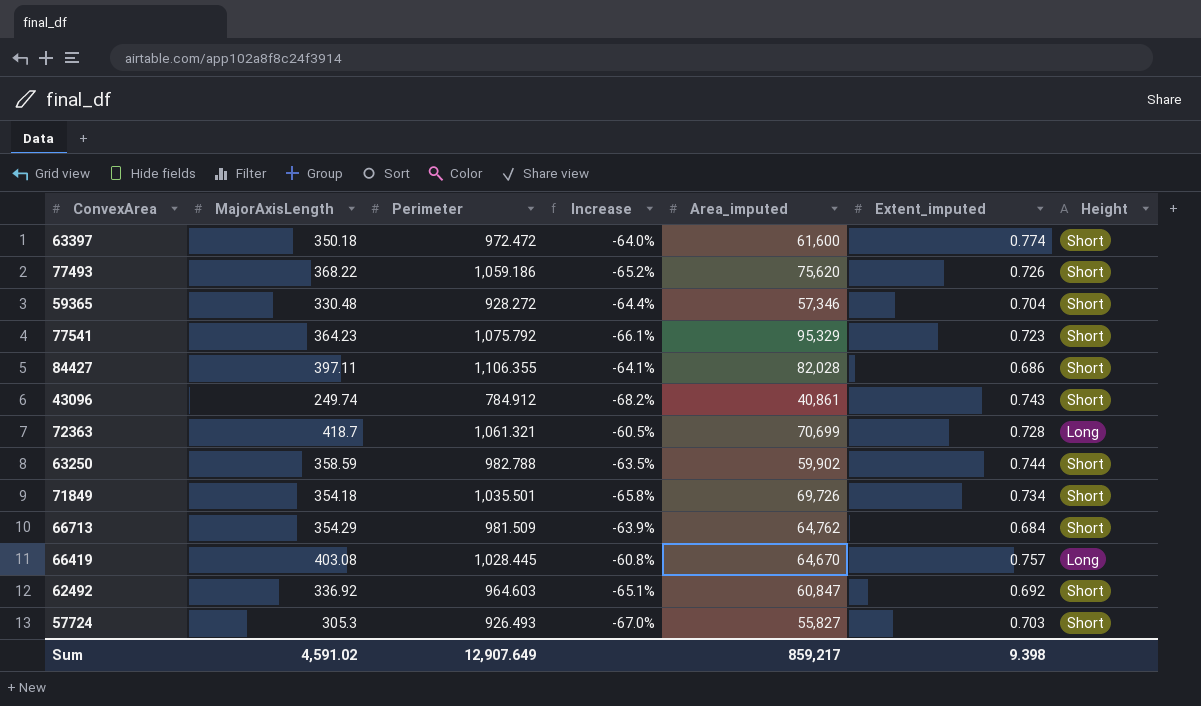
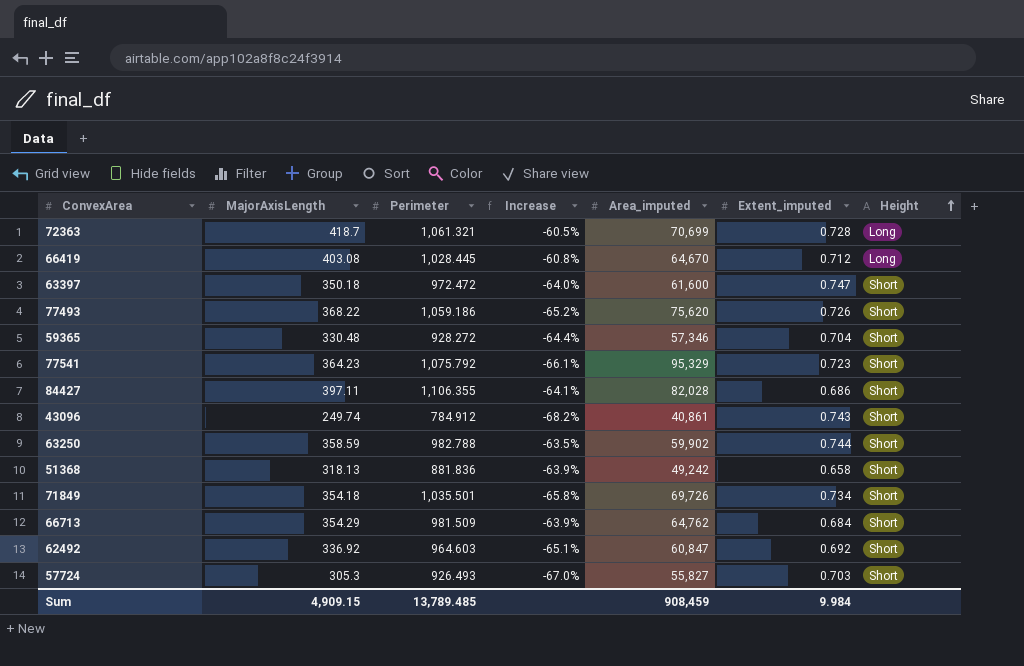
row order: none -> Height ascending
66419 | Extent_imputed: 0.757 -> 0.712
63397 | Extent_imputed: 0.774 -> 0.747
row 51368: none -> 318.13 | 881.836 | -63.9% | 49,242 | 0.658 | Short
Sum | MajorAxisLength: 4,591.02 -> 4,909.15
Sum | Perimeter: 12,907.649 -> 13,789.485
Sum | Area_imputed: 859,217 -> 908,459
Sum | Extent_imputed: 9.398 -> 9.984

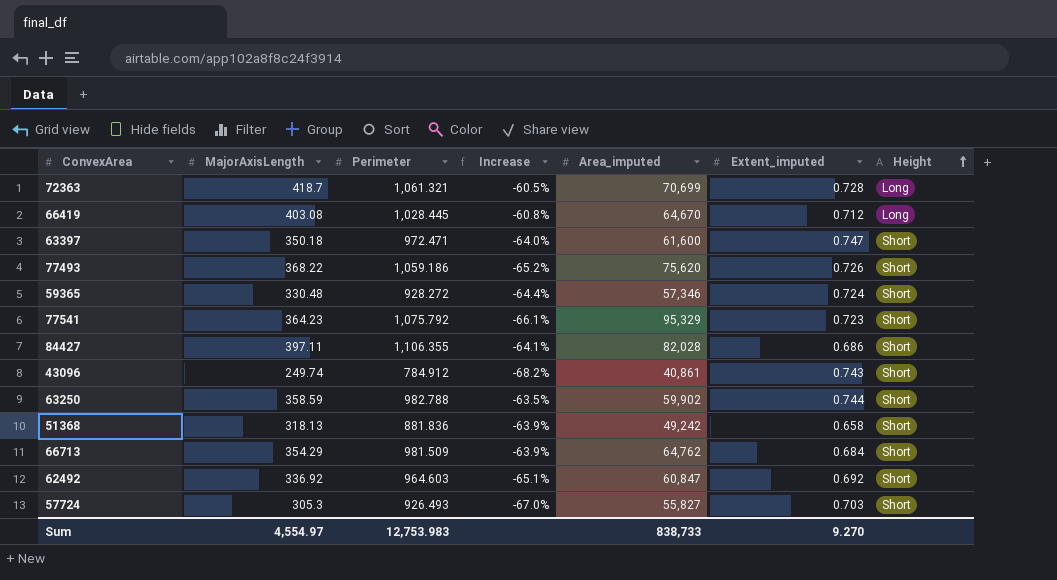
row 71849: 354.18 | 1,035.501 | -65.8% | 69,726 | 0.734 | Short -> none
63397 | Perimeter: 972.472 -> 972.471
59365 | Extent_imputed: 0.704 -> 0.724
Sum | MajorAxisLength: 4,909.15 -> 4,554.97
Sum | Perimeter: 13,789.485 -> 12,753.983
Sum | Area_imputed: 908,459 -> 838,733
Sum | Extent_imputed: 9.984 -> 9.270

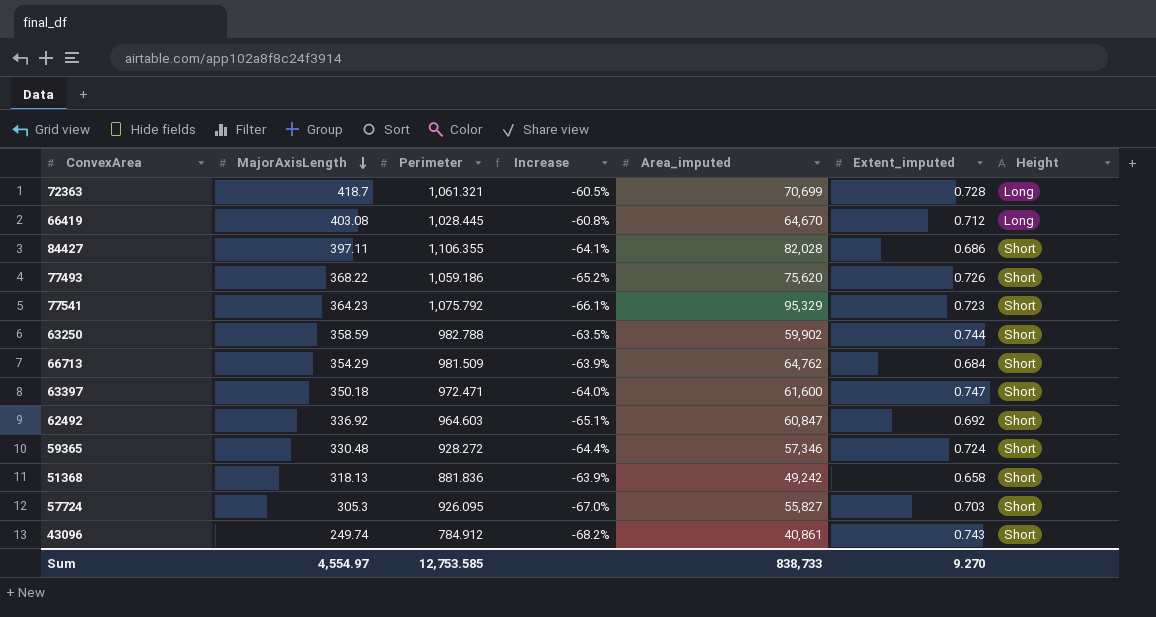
row order: Height ascending -> MajorAxisLength descending
57724 | Perimeter: 926.493 -> 926.095
Sum | Perimeter: 12,753.983 -> 12,753.585

